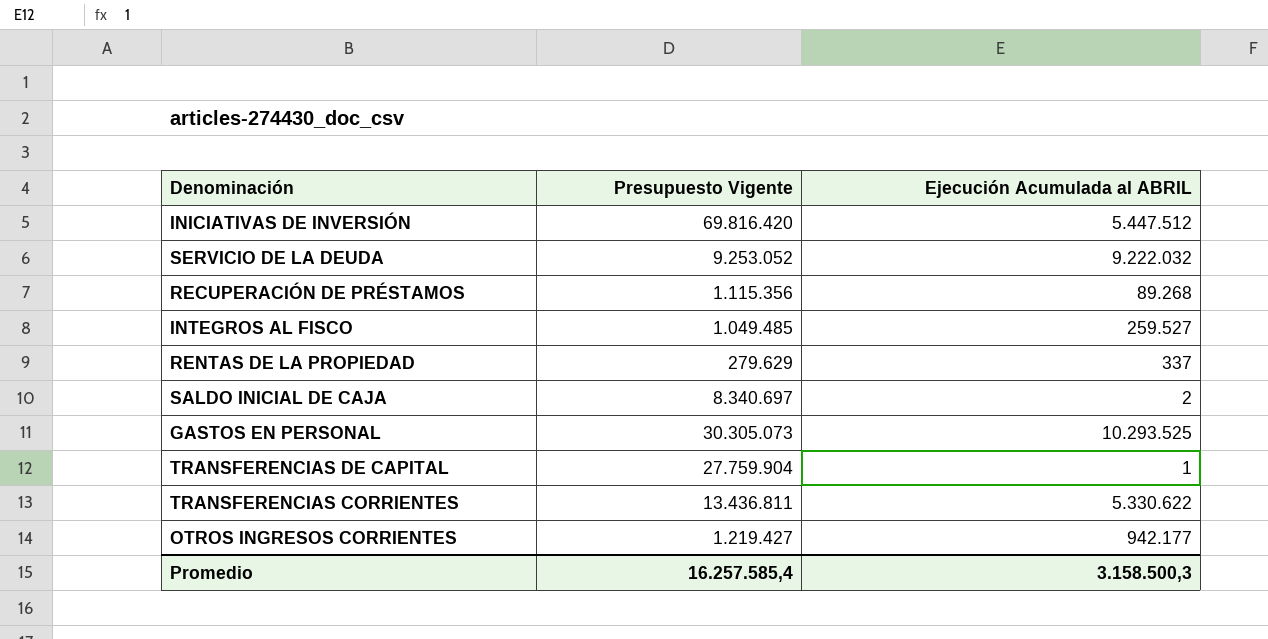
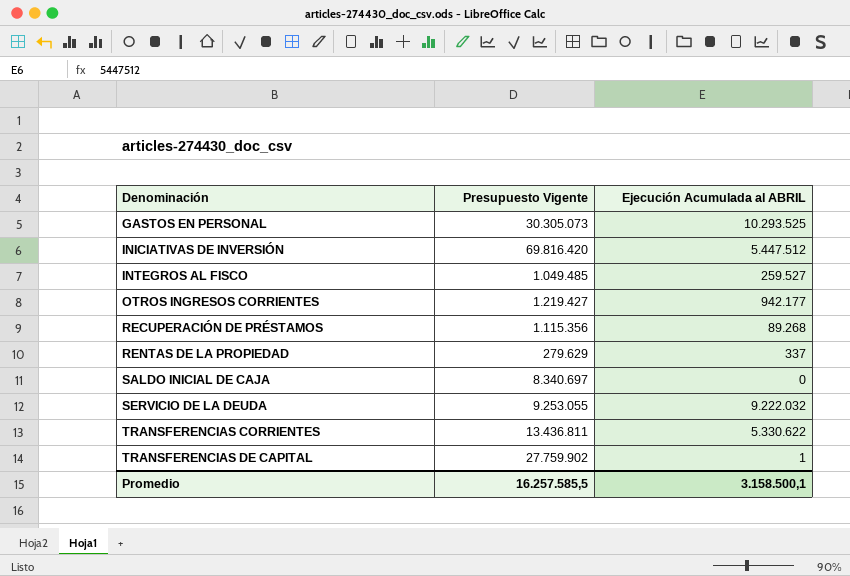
row order: none -> Denominación ascending
SALDO INICIAL DE CAJA | Ejecución Acumulada al ABRIL: 2 -> 0
SERVICIO DE LA DEUDA | Presupuesto Vigente: 9.253.052 -> 9.253.055
TRANSFERENCIAS DE CAPITAL | Presupuesto Vigente: 27.759.904 -> 27.759.902
Promedio | Presupuesto Vigente: 16.257.585,4 -> 16.257.585,5
Promedio | Ejecución Acumulada al ABRIL: 3.158.500,3 -> 3.158.500,1

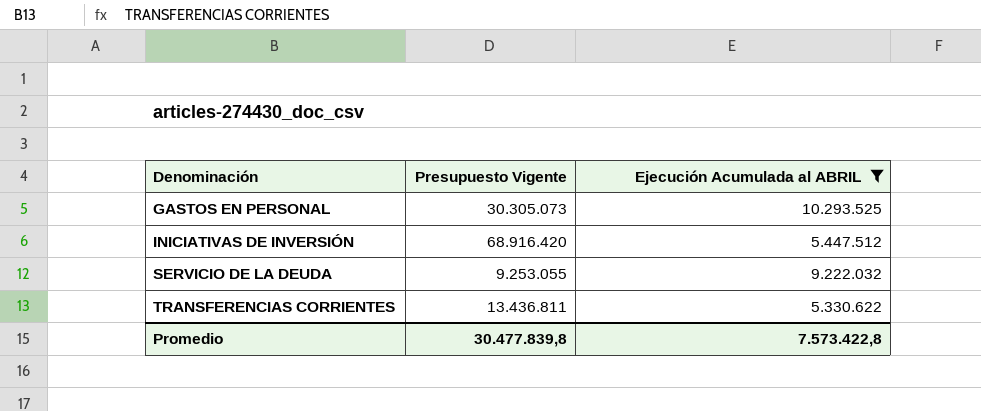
filter: none -> Ejecución Acumulada al ABRIL >= 5.330.622
INICIATIVAS DE INVERSIÓN | Presupuesto Vigente: 69.816.420 -> 68.916.420
Promedio | Presupuesto Vigente: 16.257.585,5 -> 30.477.839,8
Promedio | Ejecución Acumulada al ABRIL: 3.158.500,1 -> 7.573.422,8

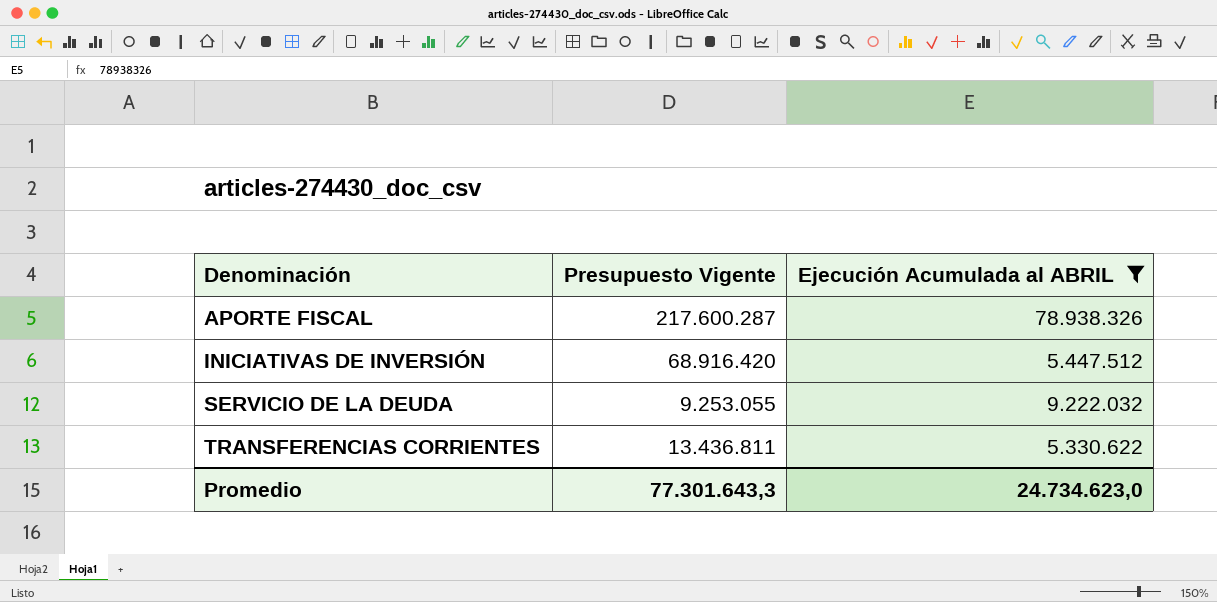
row GASTOS EN PERSONAL: 30.305.073 | 10.293.525 -> none
row APORTE FISCAL: none -> 217.600.287 | 78.938.326
Promedio | Presupuesto Vigente: 30.477.839,8 -> 77.301.643,3
Promedio | Ejecución Acumulada al ABRIL: 7.573.422,8 -> 24.734.623,0

